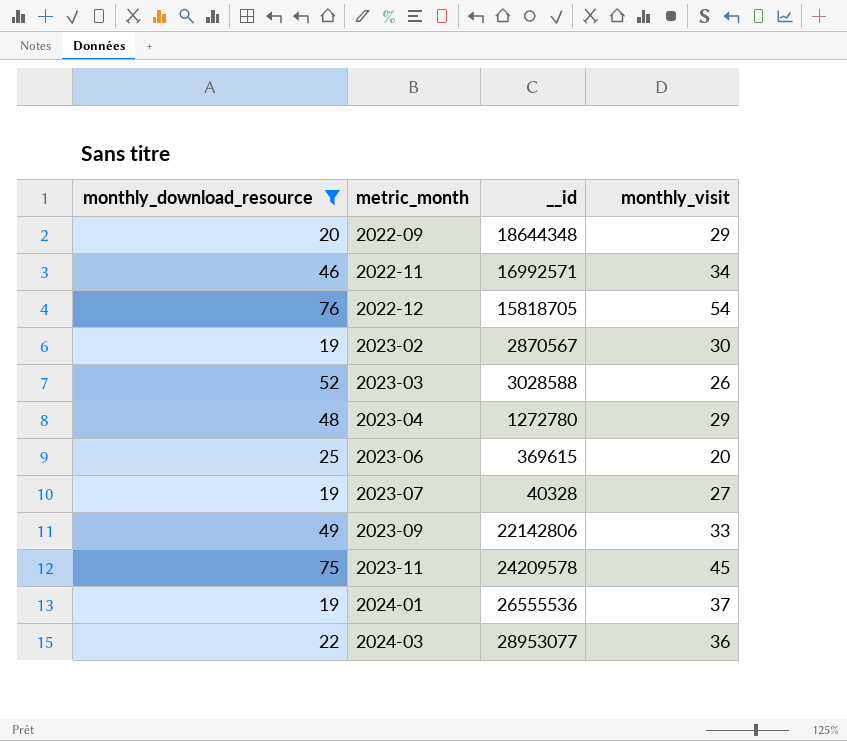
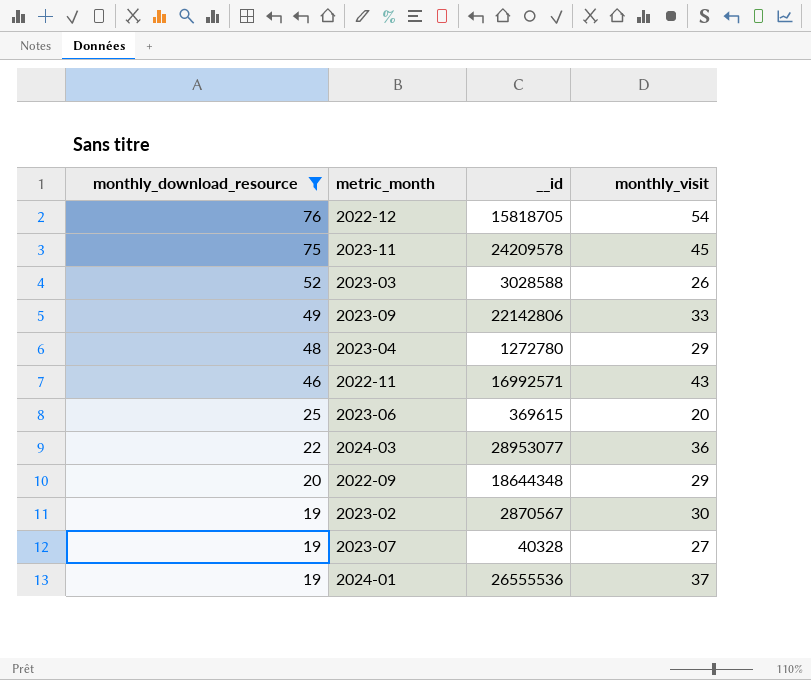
row order: metric_month ascending -> monthly_download_resource descending
2022-11 | monthly_visit: 34 -> 43

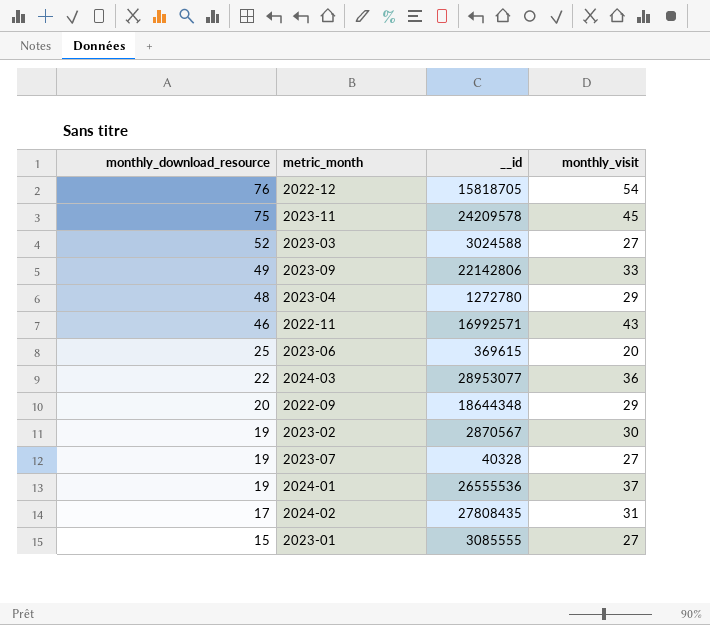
filter: monthly_download_resource >= 19 -> none
2023-03 | __id: 3028588 -> 3024588
2023-03 | monthly_visit: 26 -> 27

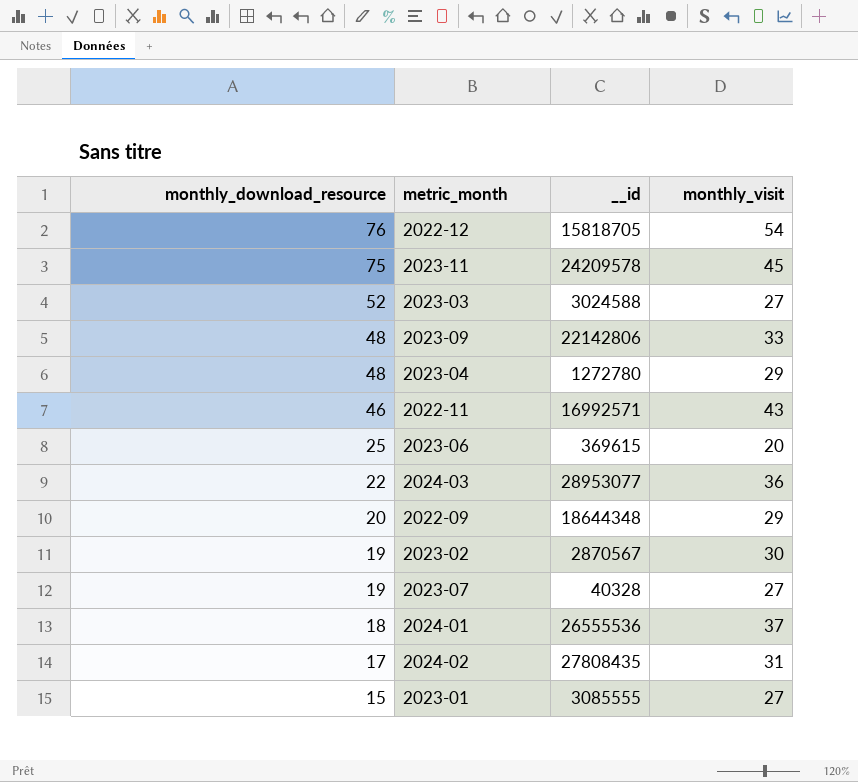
2023-09 | monthly_download_resource: 49 -> 48
2024-01 | monthly_download_resource: 19 -> 18

